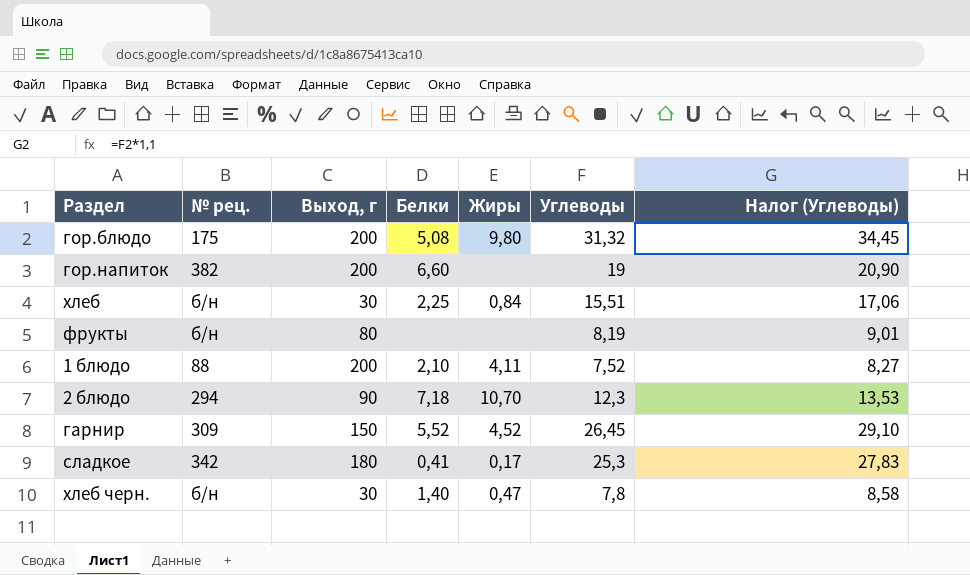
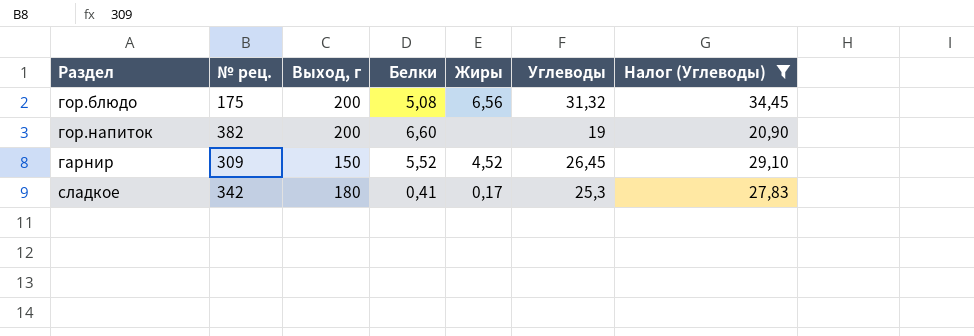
filter: none -> Налог (Углеводы) >= 20,90
гор.блюдо | Жиры: 9,80 -> 6,56

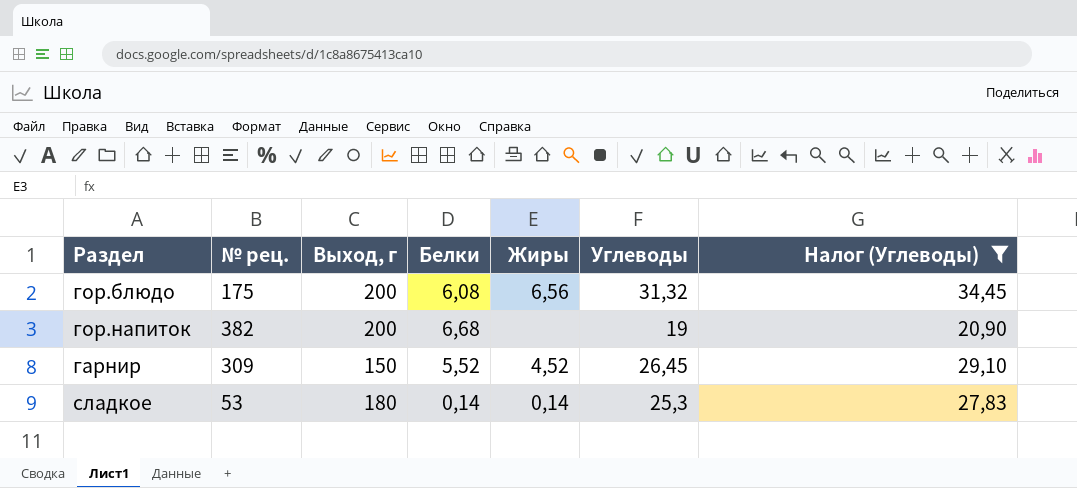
гор.блюдо | Белки: 5,08 -> 6,08
гор.напиток | Белки: 6,60 -> 6,68
сладкое | № рец.: 342 -> 53
сладкое | Белки: 0,41 -> 0,14
сладкое | Жиры: 0,17 -> 0,14

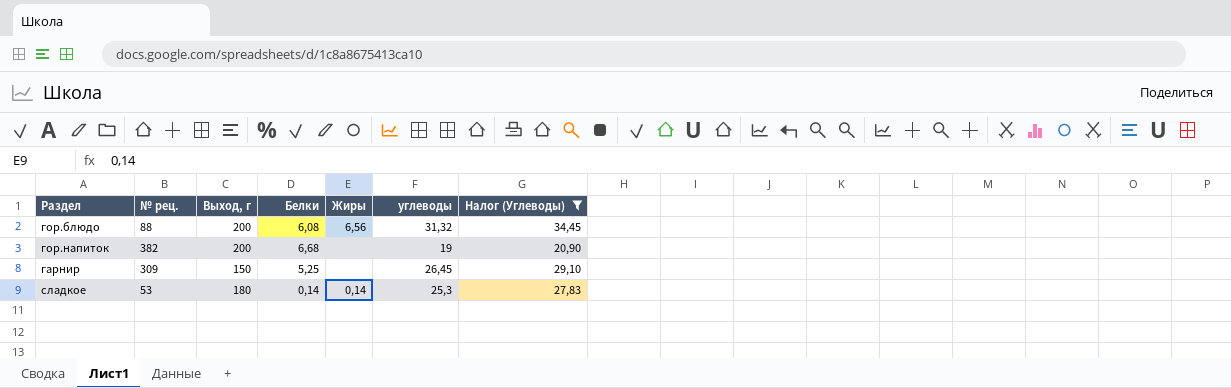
column name: Углеводы -> углеводы
гор.блюдо | № рец.: 175 -> 88
гарнир | Белки: 5,52 -> 5,25
гарнир | Жиры: 4,52 -> none

